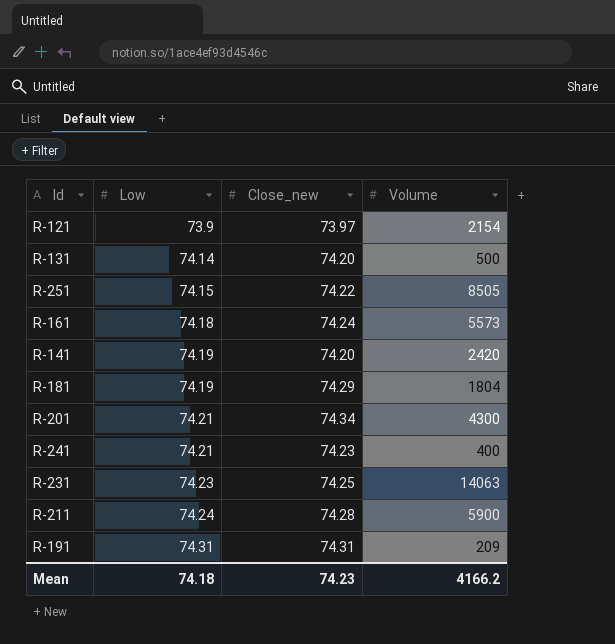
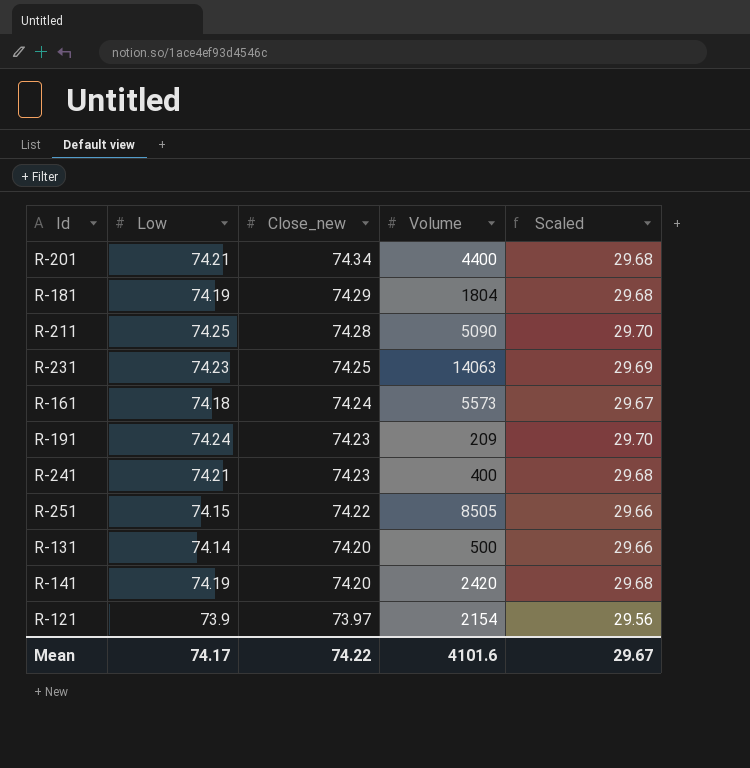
row order: Low ascending -> Close_new descending
column Scaled | formula: none -> [Low] * 0.4
R-201 | Volume: 4300 -> 4400
R-211 | Low: 74.24 -> 74.25
R-211 | Volume: 5900 -> 5090
R-191 | Low: 74.31 -> 74.24
R-191 | Close_new: 74.31 -> 74.23
Mean | Low: 74.18 -> 74.17
Mean | Close_new: 74.23 -> 74.22
Mean | Volume: 4166.2 -> 4101.6

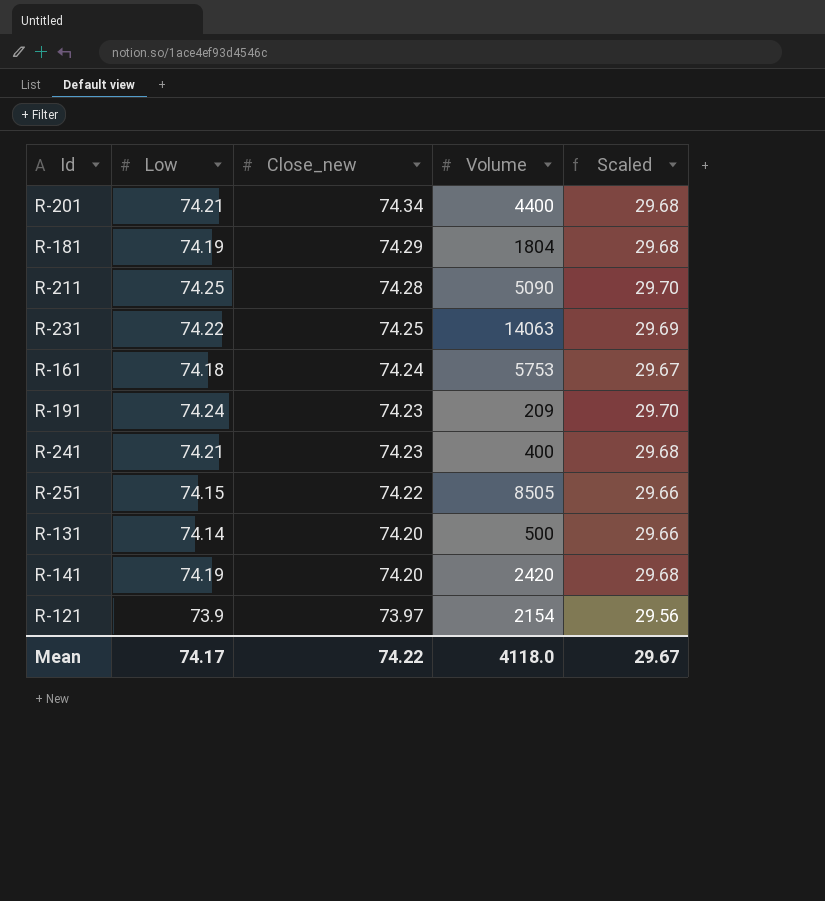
R-231 | Low: 74.23 -> 74.22
R-161 | Volume: 5573 -> 5753
Mean | Volume: 4101.6 -> 4118.0

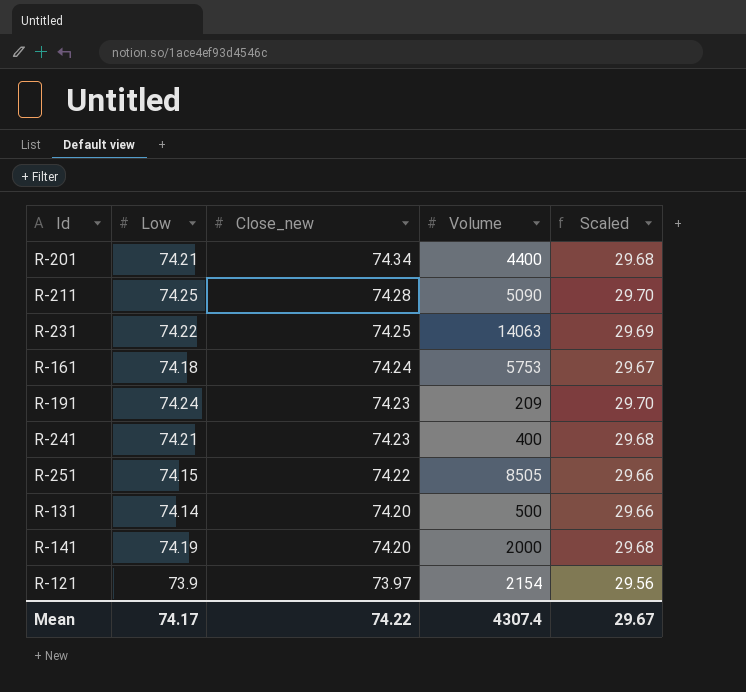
row R-181: 74.19 | 74.29 | 1804 | 29.68 -> none
R-141 | Volume: 2420 -> 2000
Mean | Volume: 4118.0 -> 4307.4

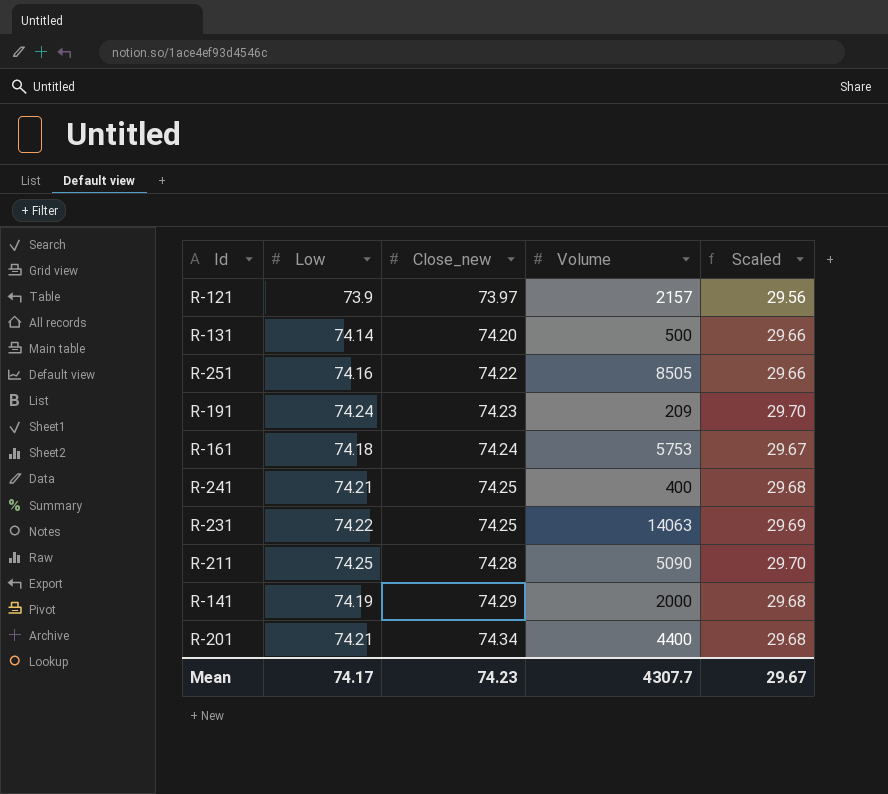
row order: Close_new descending -> Close_new ascending
R-121 | Volume: 2154 -> 2157
R-251 | Low: 74.15 -> 74.16
R-241 | Close_new: 74.23 -> 74.25
R-141 | Close_new: 74.20 -> 74.29
Mean | Close_new: 74.22 -> 74.23
Mean | Volume: 4307.4 -> 4307.7

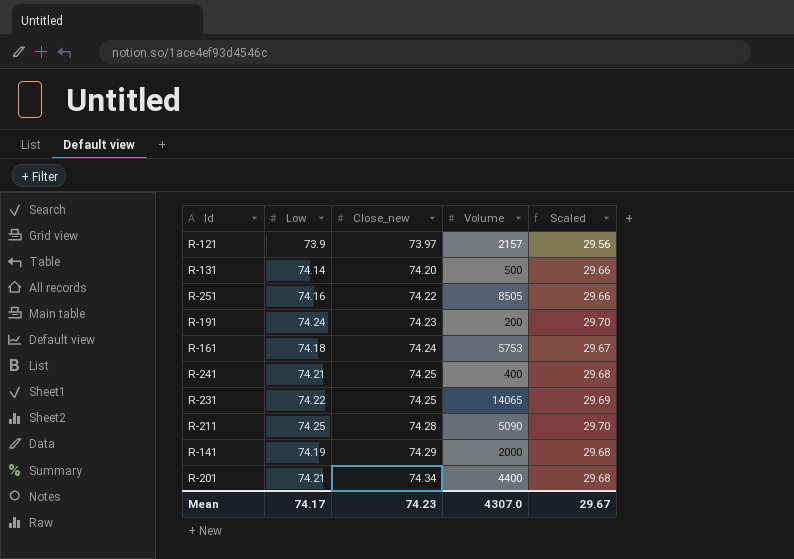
R-191 | Volume: 209 -> 200
R-231 | Volume: 14063 -> 14065
Mean | Volume: 4307.7 -> 4307.0

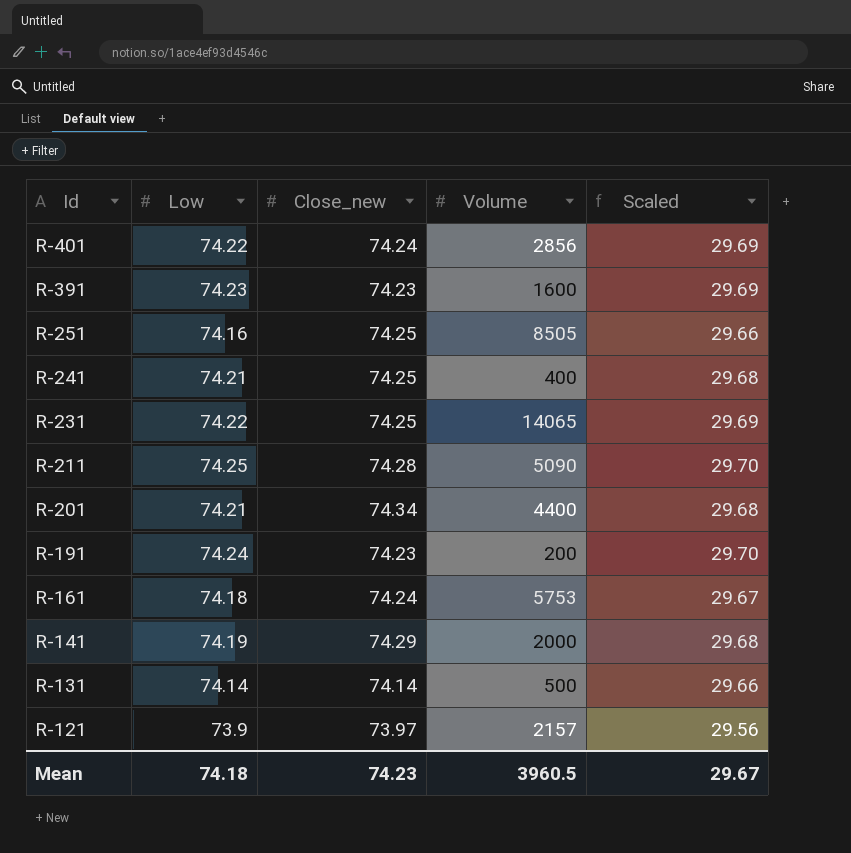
row order: Close_new ascending -> Id descending
row R-401: none -> 74.22 | 74.24 | 2856 | 29.69
row R-391: none -> 74.23 | 74.23 | 1600 | 29.69
R-251 | Close_new: 74.22 -> 74.25
R-131 | Close_new: 74.20 -> 74.14
Mean | Low: 74.17 -> 74.18
Mean | Volume: 4307.0 -> 3960.5

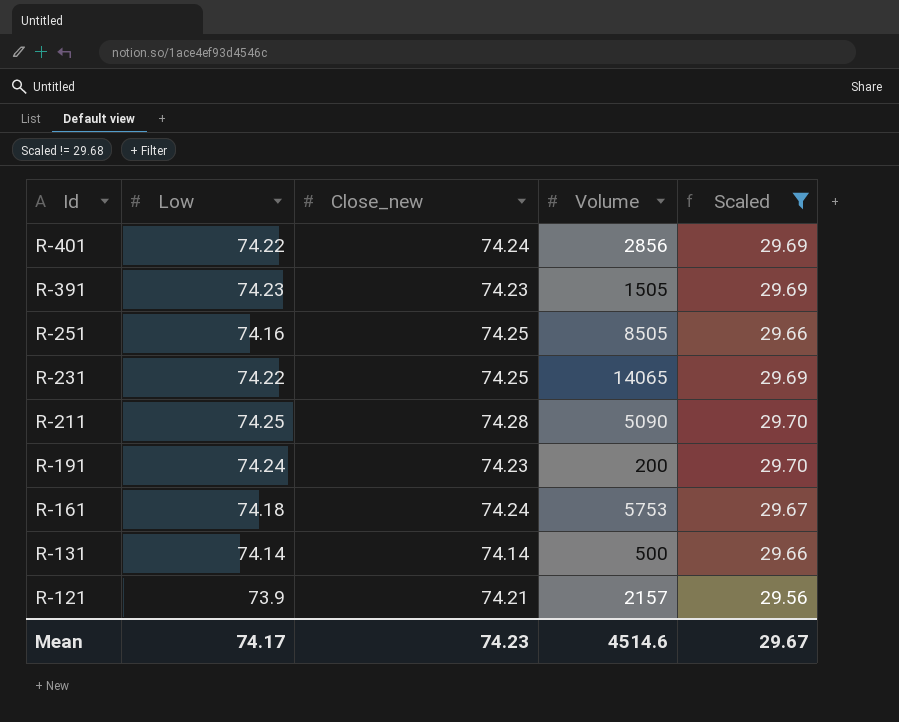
filter: none -> Scaled != 29.68
R-391 | Volume: 1600 -> 1505
R-121 | Close_new: 73.97 -> 74.21
Mean | Low: 74.18 -> 74.17
Mean | Volume: 3960.5 -> 4514.6

